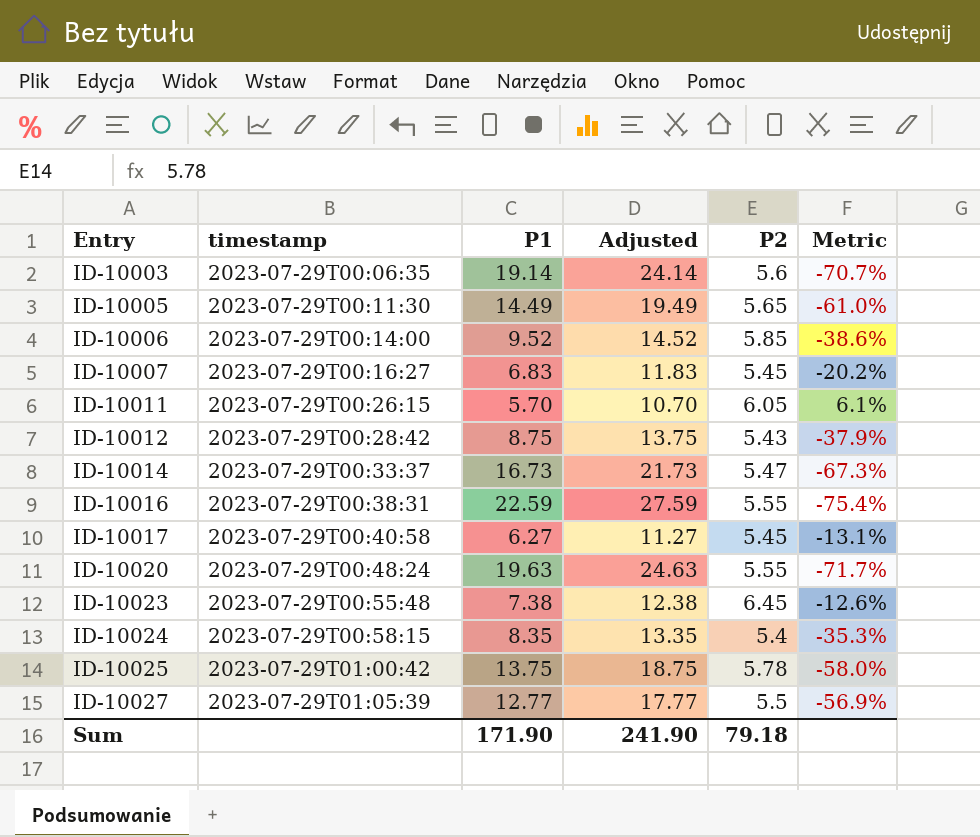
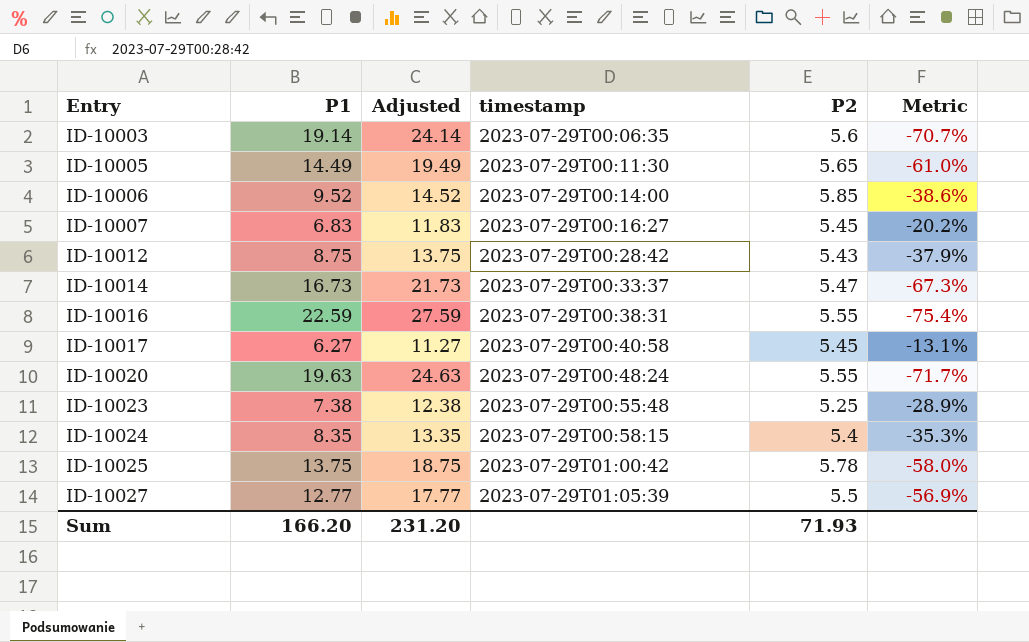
column timestamp | position: 2 -> 4
row ID-10011: 2023-07-29T00:26:15 | 5.70 | 10.70 | 6.05 | 6.1% -> none
ID-10023 | P2: 6.45 -> 5.25
ID-10023 | Metric: -12.6% -> -28.9%
Sum | P1: 171.90 -> 166.20
Sum | Adjusted: 241.90 -> 231.20
Sum | P2: 79.18 -> 71.93

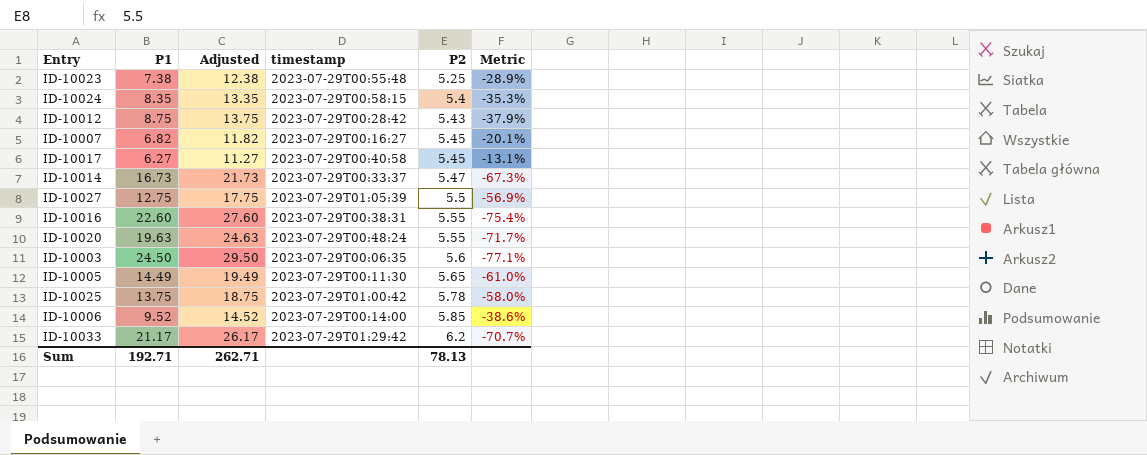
row order: Entry ascending -> P2 ascending
ID-10007 | P1: 6.83 -> 6.82
ID-10007 | Adjusted: 11.83 -> 11.82
ID-10007 | Metric: -20.2% -> -20.1%
ID-10027 | P1: 12.77 -> 12.75
ID-10027 | Adjusted: 17.77 -> 17.75
ID-10016 | P1: 22.59 -> 22.60
ID-10016 | Adjusted: 27.59 -> 27.60
ID-10003 | P1: 19.14 -> 24.50
ID-10003 | Adjusted: 24.14 -> 29.50
ID-10003 | Metric: -70.7% -> -77.1%
row ID-10033: none -> 21.17 | 26.17 | 2023-07-29T01:29:42 | 6.2 | -70.7%
Sum | P1: 166.20 -> 192.71
Sum | Adjusted: 231.20 -> 262.71
Sum | P2: 71.93 -> 78.13

